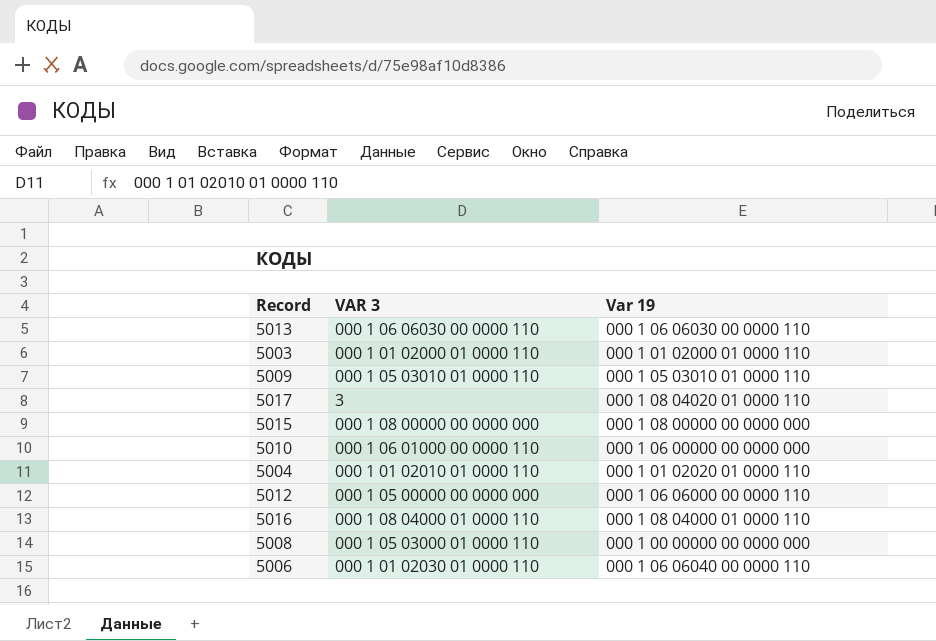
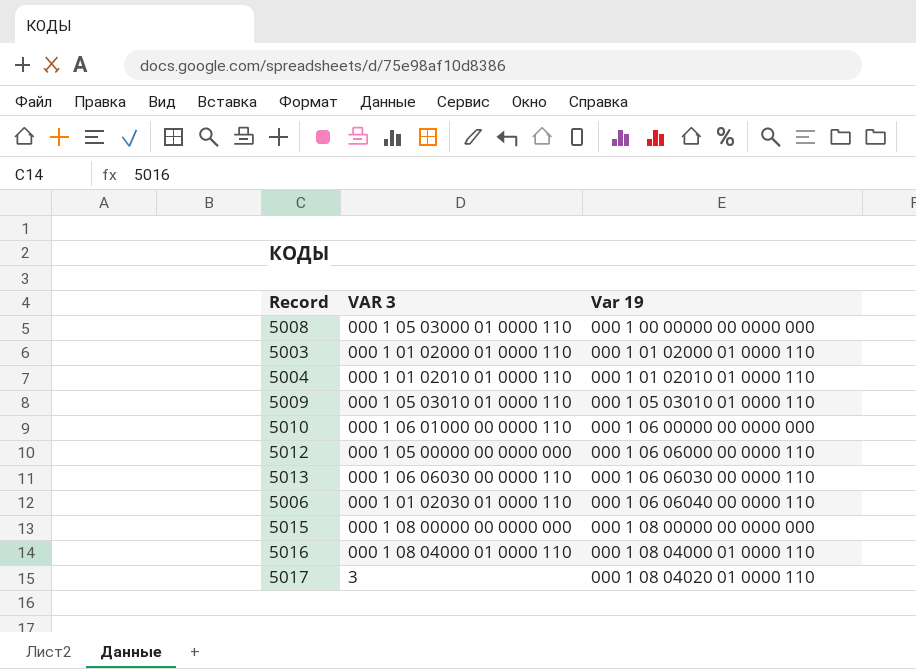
row order: none -> Var 19 ascending
5004 | Var 19: 000 1 01 02020 01 0000 110 -> 000 1 01 02010 01 0000 110

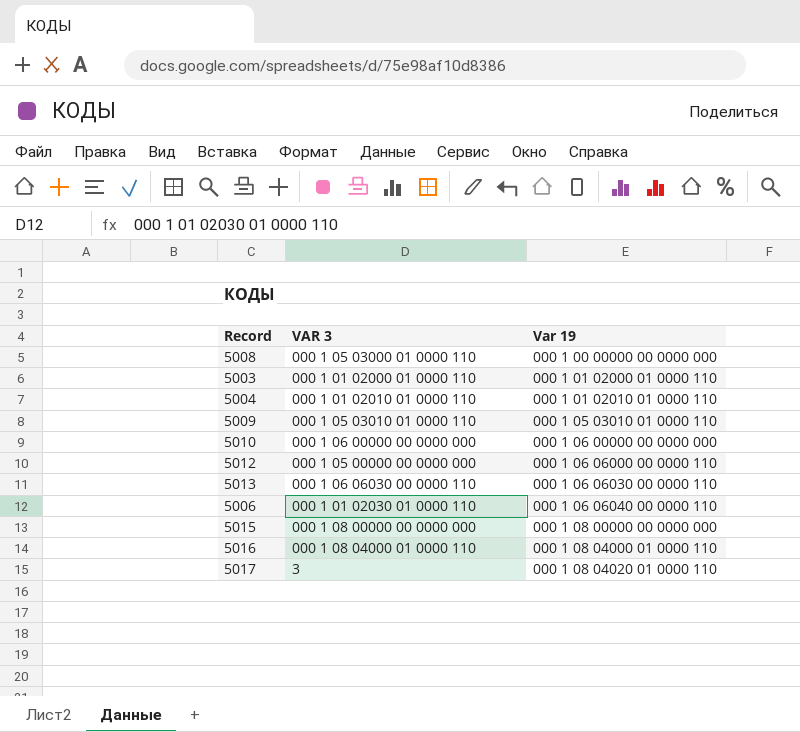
5010 | VAR 3: 000 1 06 01000 00 0000 110 -> 000 1 06 00000 00 0000 000

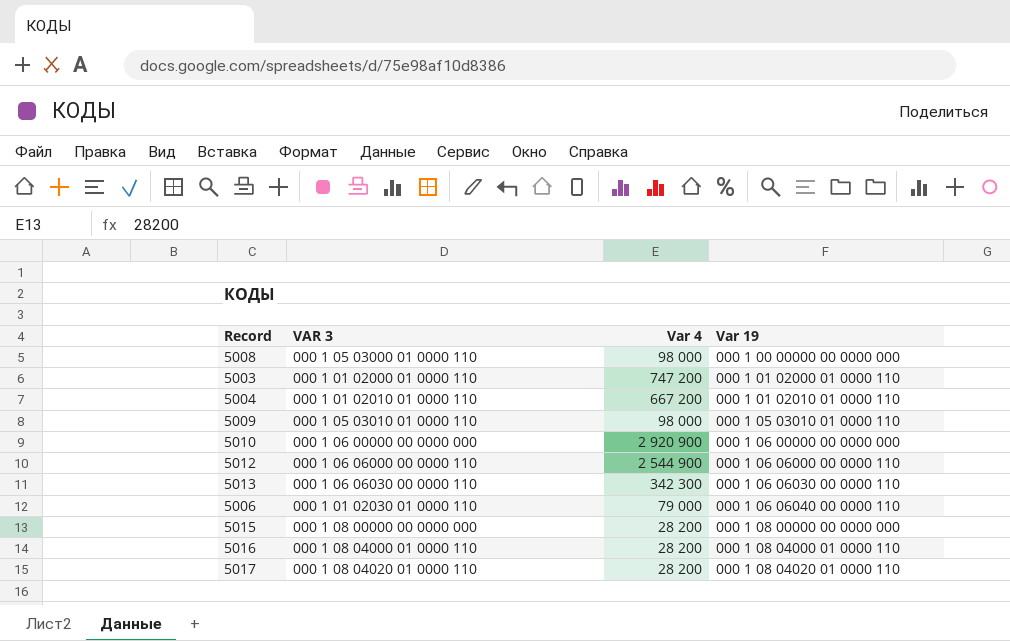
column Var 4 | position: none -> 3
5012 | VAR 3: 000 1 05 00000 00 0000 000 -> 000 1 06 06000 00 0000 110
5017 | VAR 3: 3 -> 000 1 08 04020 01 0000 110

